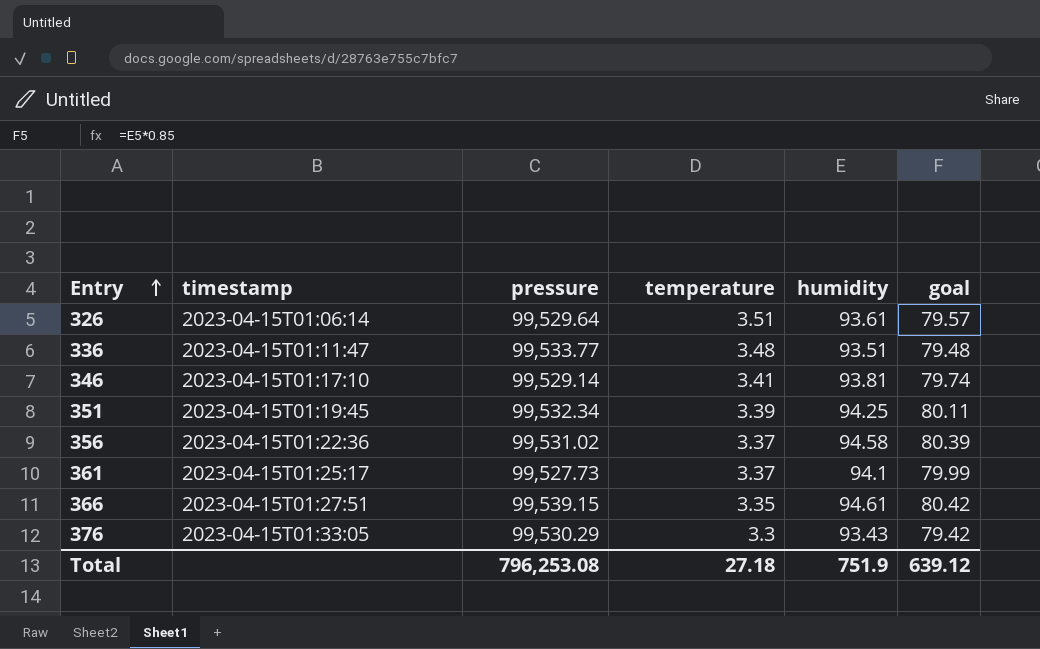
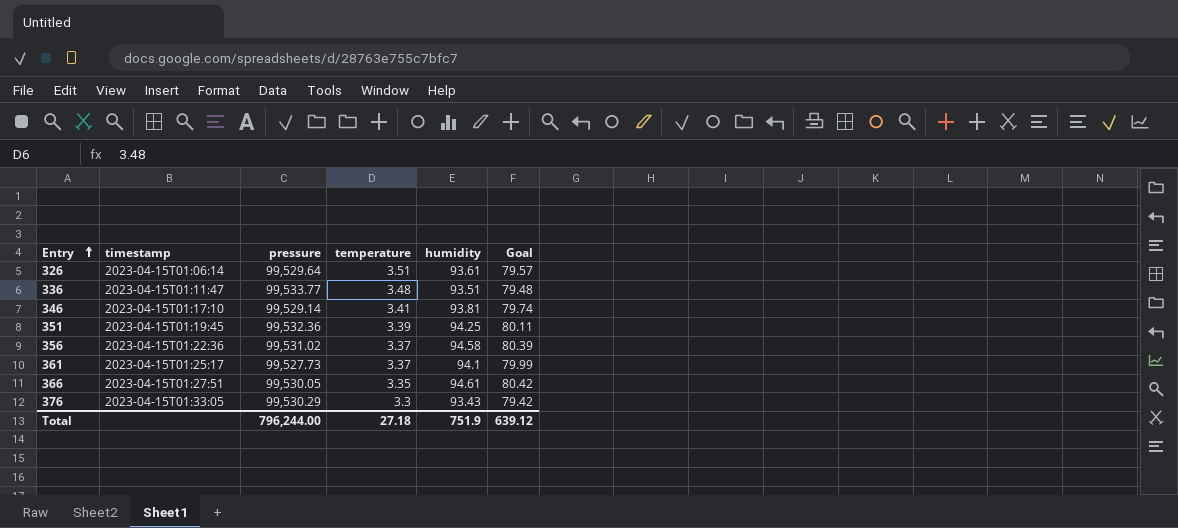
column name: goal -> Goal
351 | pressure: 99,532.34 -> 99,532.36
366 | pressure: 99,539.15 -> 99,530.05
Total | pressure: 796,253.08 -> 796,244.00

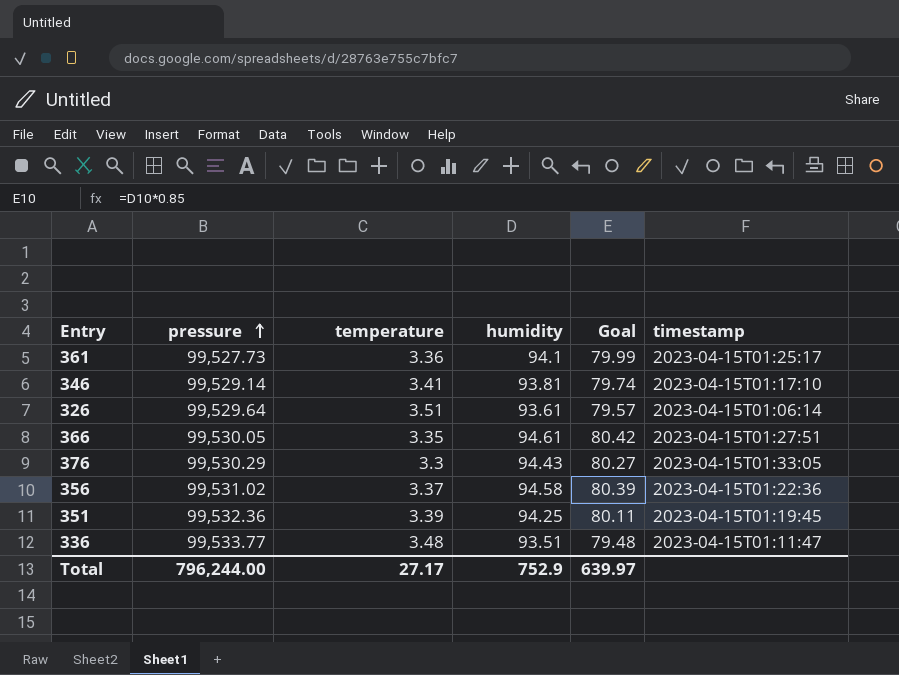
row order: Entry ascending -> pressure ascending
column timestamp | position: 2 -> 6
361 | temperature: 3.37 -> 3.36
376 | humidity: 93.43 -> 94.43
376 | Goal: 79.42 -> 80.27
Total | temperature: 27.18 -> 27.17
Total | humidity: 751.9 -> 752.9
Total | Goal: 639.12 -> 639.97

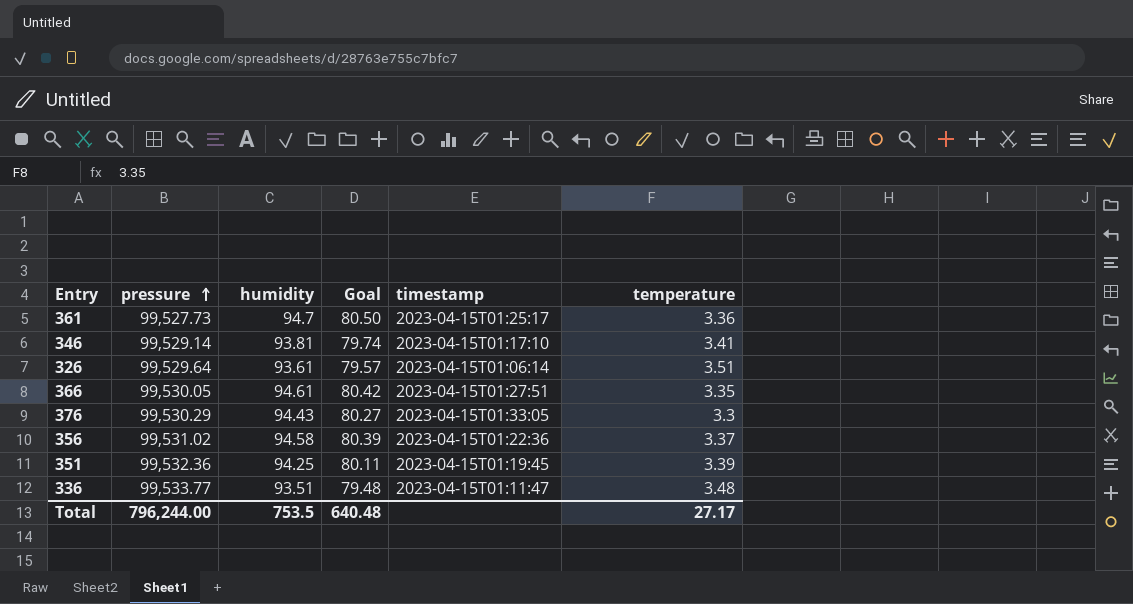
column temperature | position: 3 -> 6
361 | humidity: 94.1 -> 94.7
361 | Goal: 79.99 -> 80.50
Total | humidity: 752.9 -> 753.5
Total | Goal: 639.97 -> 640.48

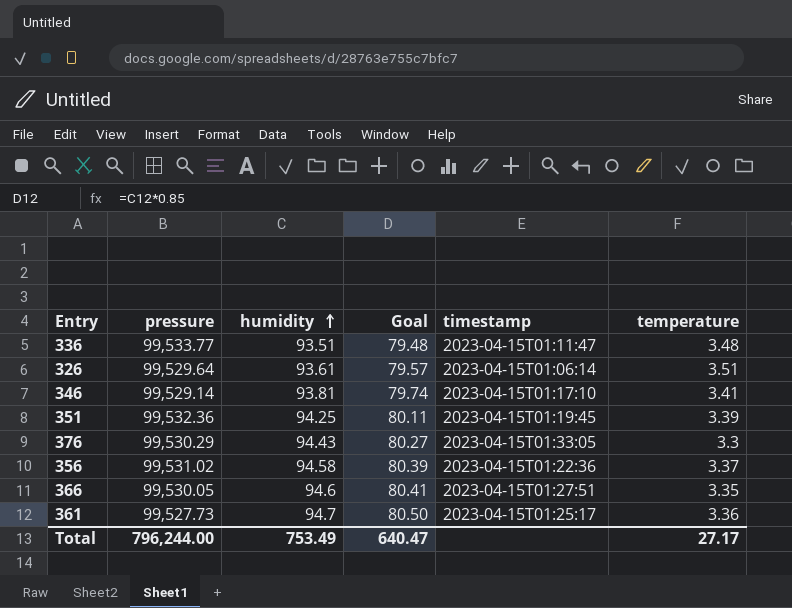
row order: pressure ascending -> humidity ascending
366 | humidity: 94.61 -> 94.6
366 | Goal: 80.42 -> 80.41
Total | humidity: 753.5 -> 753.49
Total | Goal: 640.48 -> 640.47

